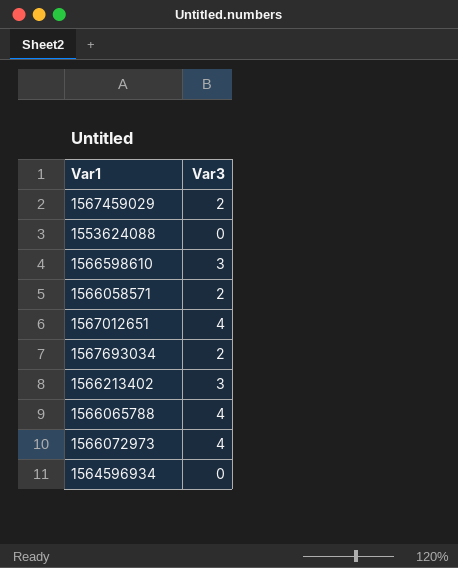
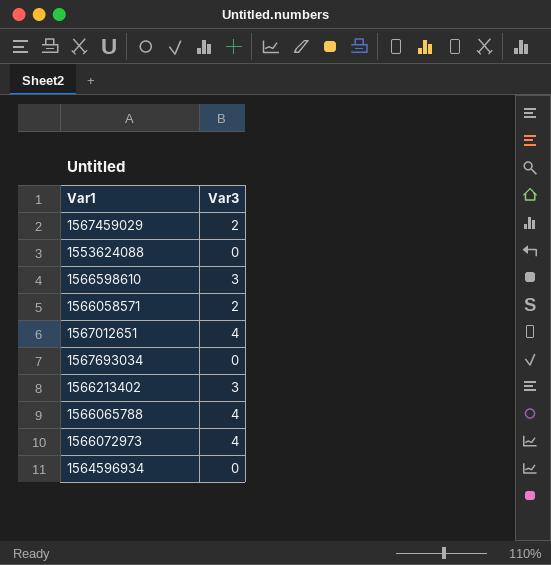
1567693034 | Var3: 2 -> 0

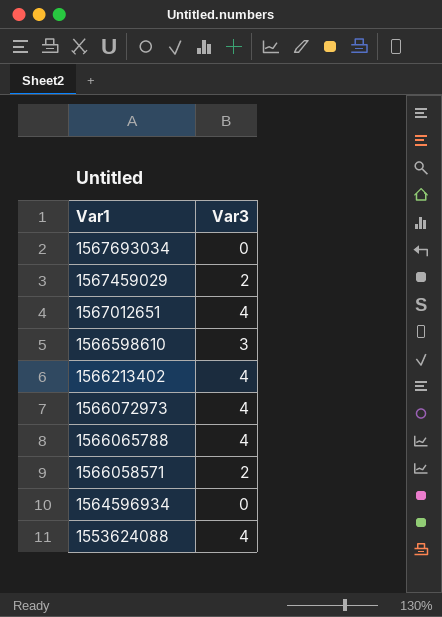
row order: none -> Var1 descending
1566213402 | Var3: 3 -> 4
1553624088 | Var3: 0 -> 4

